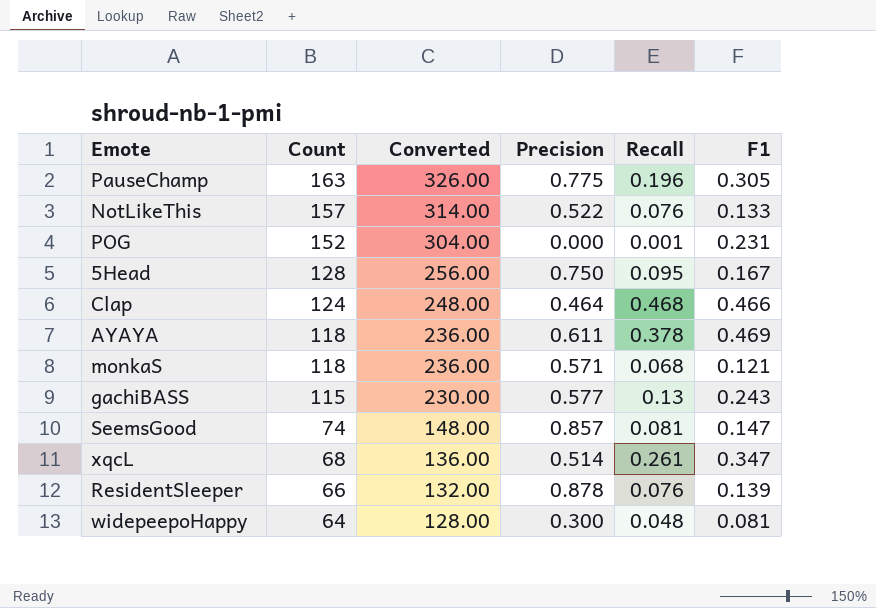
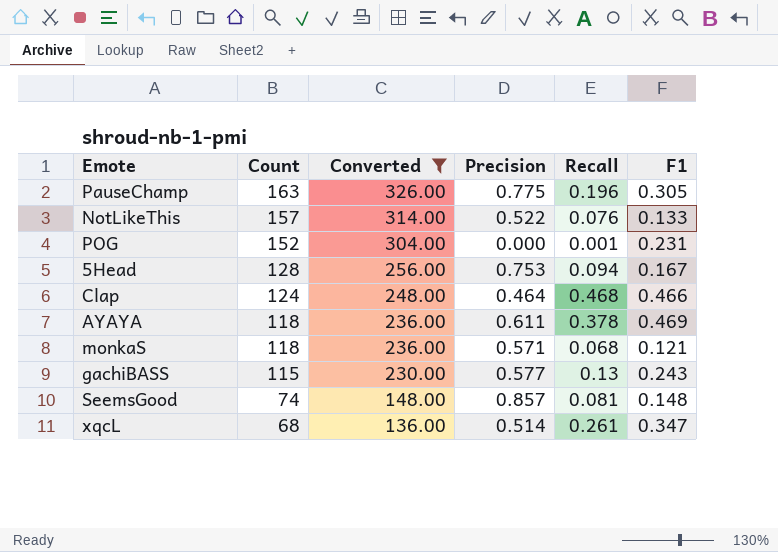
filter: none -> Converted >= 136.00
5Head | Precision: 0.750 -> 0.753
5Head | Recall: 0.095 -> 0.094
SeemsGood | F1: 0.147 -> 0.148

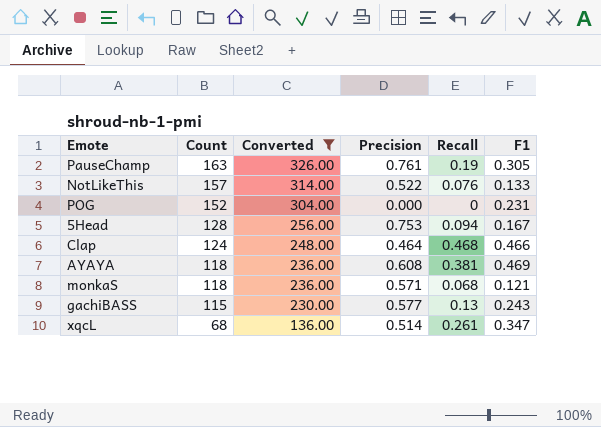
row SeemsGood: 74 | 148.00 | 0.857 | 0.081 | 0.148 -> none
PauseChamp | Precision: 0.775 -> 0.761
PauseChamp | Recall: 0.196 -> 0.19
POG | Recall: 0.001 -> 0
AYAYA | Precision: 0.611 -> 0.608
AYAYA | Recall: 0.378 -> 0.381

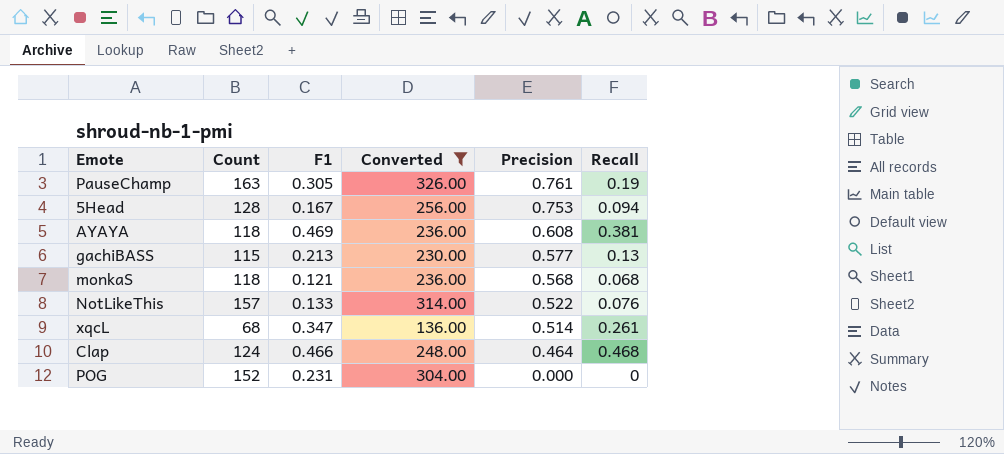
row order: Count descending -> Precision descending
column F1 | position: 6 -> 3
gachiBASS | F1: 0.243 -> 0.213
monkaS | Precision: 0.571 -> 0.568

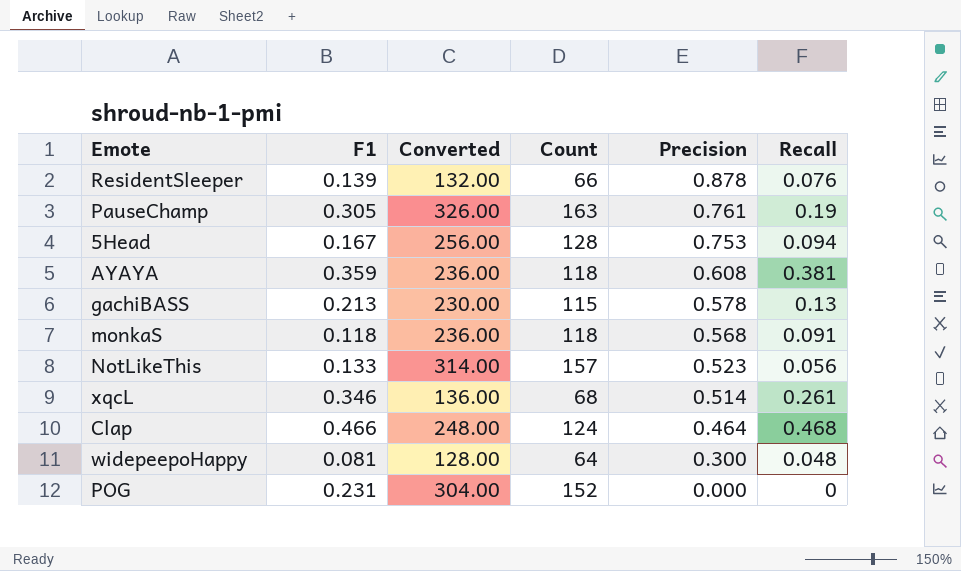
filter: Converted >= 136.00 -> none
column Count | position: 2 -> 4
AYAYA | F1: 0.469 -> 0.359
gachiBASS | Precision: 0.577 -> 0.578
monkaS | F1: 0.121 -> 0.118
monkaS | Recall: 0.068 -> 0.091
NotLikeThis | Precision: 0.522 -> 0.523
NotLikeThis | Recall: 0.076 -> 0.056
xqcL | F1: 0.347 -> 0.346

